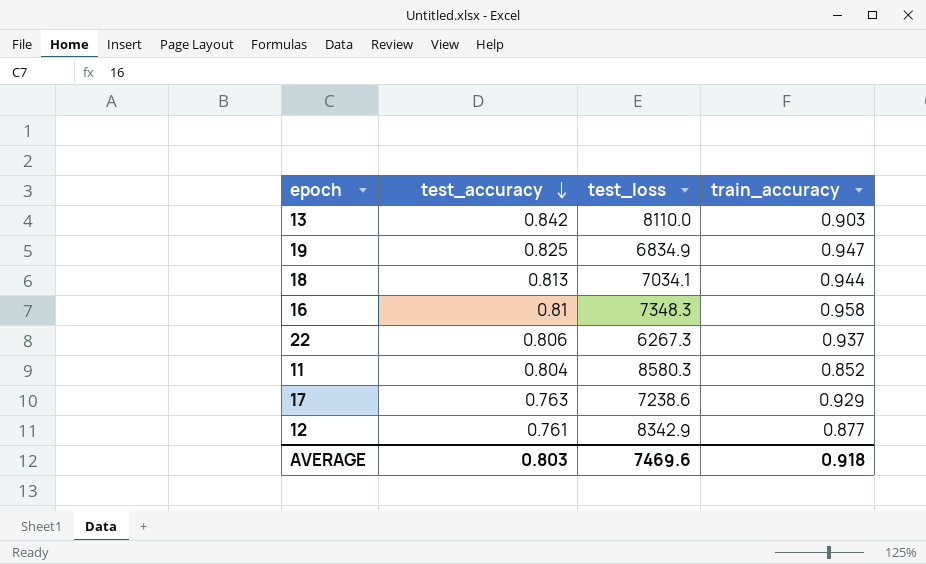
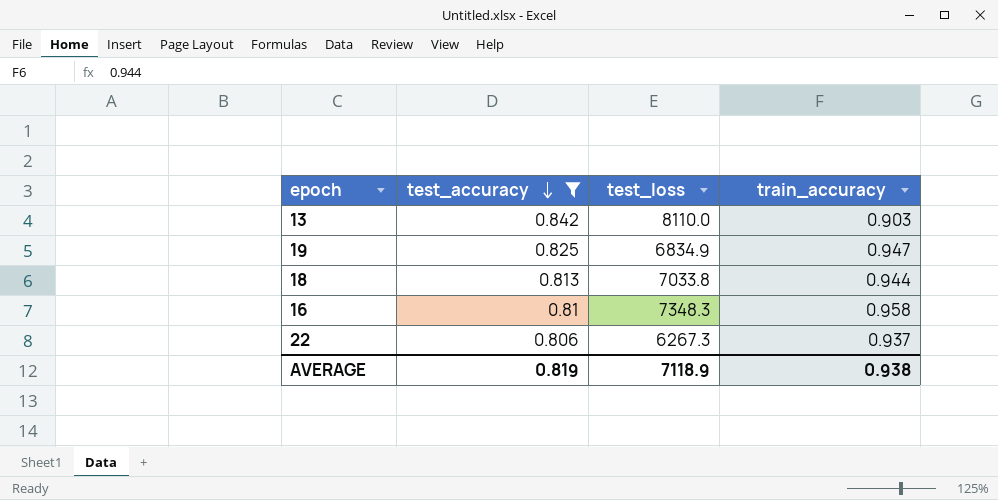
filter: none -> test_accuracy >= 0.806
18 | test_loss: 7034.1 -> 7033.8
AVERAGE | test_accuracy: 0.803 -> 0.819
AVERAGE | test_loss: 7469.6 -> 7118.9
AVERAGE | train_accuracy: 0.918 -> 0.938

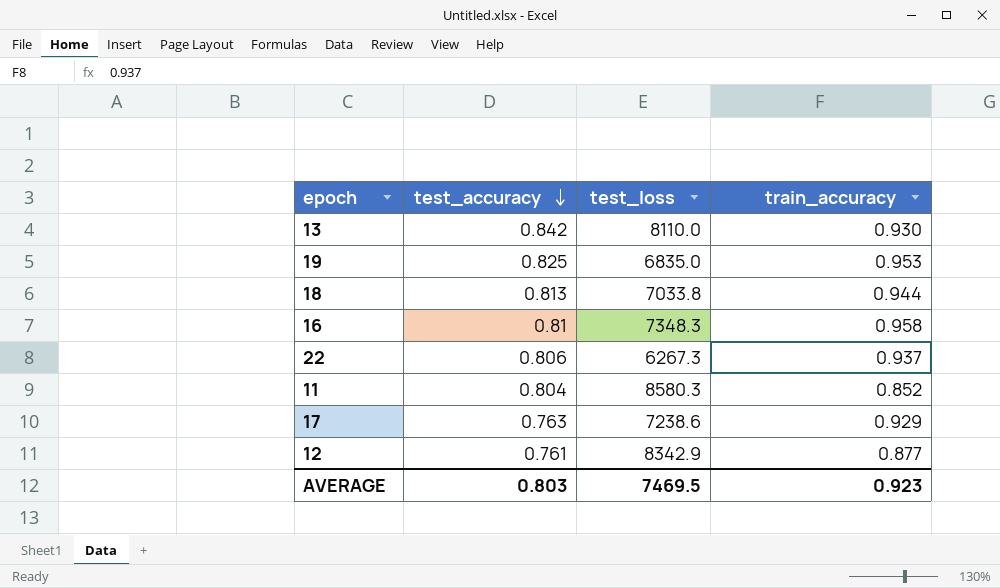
filter: test_accuracy >= 0.806 -> none
13 | train_accuracy: 0.903 -> 0.930
19 | test_loss: 6834.9 -> 6835.0
19 | train_accuracy: 0.947 -> 0.953
AVERAGE | test_accuracy: 0.819 -> 0.803
AVERAGE | test_loss: 7118.9 -> 7469.5
AVERAGE | train_accuracy: 0.938 -> 0.923

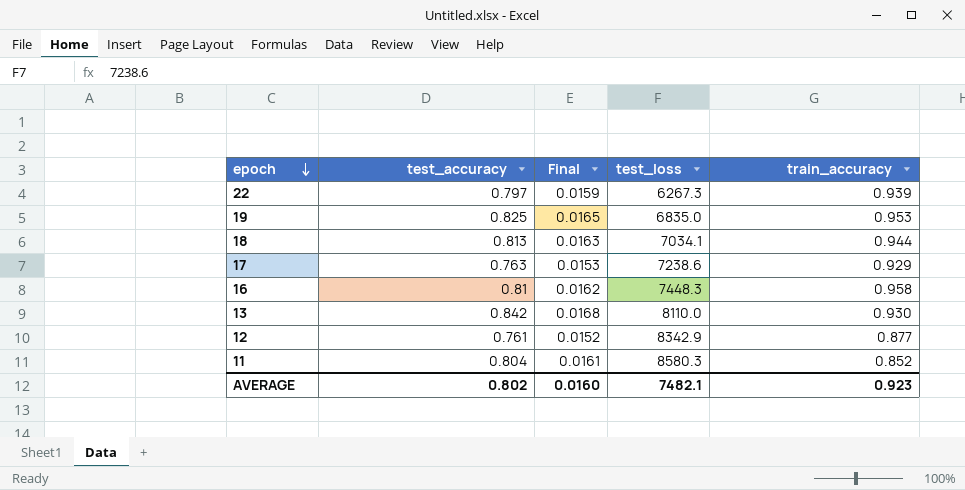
row order: test_accuracy descending -> epoch descending
column Final | formula: none -> [test_accuracy] * 0.02
22 | test_accuracy: 0.806 -> 0.797
22 | train_accuracy: 0.937 -> 0.939
18 | test_loss: 7033.8 -> 7034.1
16 | test_loss: 7348.3 -> 7448.3
AVERAGE | test_accuracy: 0.803 -> 0.802
AVERAGE | test_loss: 7469.5 -> 7482.1

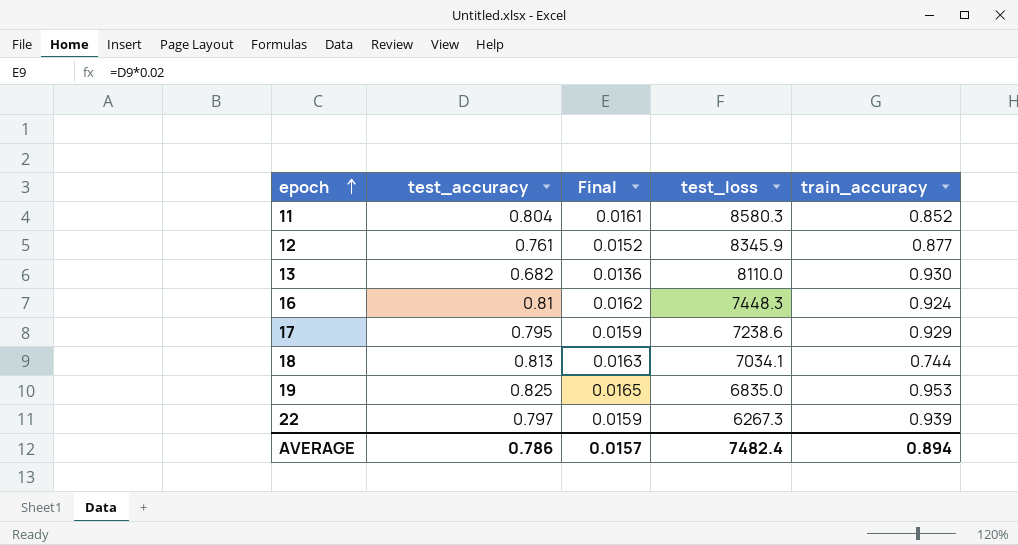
row order: epoch descending -> epoch ascending
12 | test_loss: 8342.9 -> 8345.9
13 | test_accuracy: 0.842 -> 0.682
13 | Final: 0.0168 -> 0.0136
16 | train_accuracy: 0.958 -> 0.924
17 | test_accuracy: 0.763 -> 0.795
17 | Final: 0.0153 -> 0.0159
18 | train_accuracy: 0.944 -> 0.744
AVERAGE | test_accuracy: 0.802 -> 0.786
AVERAGE | Final: 0.0160 -> 0.0157
AVERAGE | test_loss: 7482.1 -> 7482.4
AVERAGE | train_accuracy: 0.923 -> 0.894

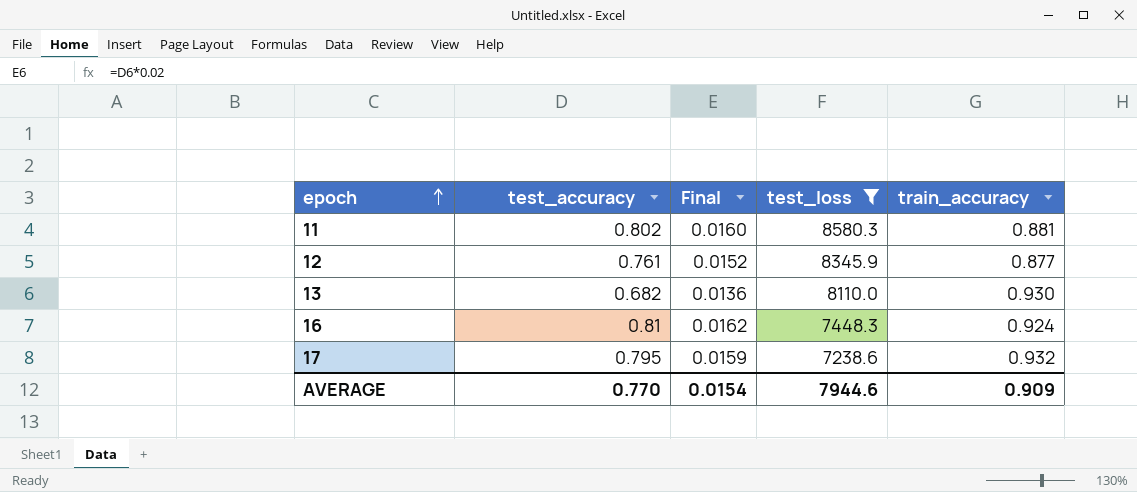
filter: none -> test_loss >= 7238.6
11 | test_accuracy: 0.804 -> 0.802
11 | Final: 0.0161 -> 0.0160
11 | train_accuracy: 0.852 -> 0.881
17 | train_accuracy: 0.929 -> 0.932
AVERAGE | test_accuracy: 0.786 -> 0.770
AVERAGE | Final: 0.0157 -> 0.0154
AVERAGE | test_loss: 7482.4 -> 7944.6
AVERAGE | train_accuracy: 0.894 -> 0.909

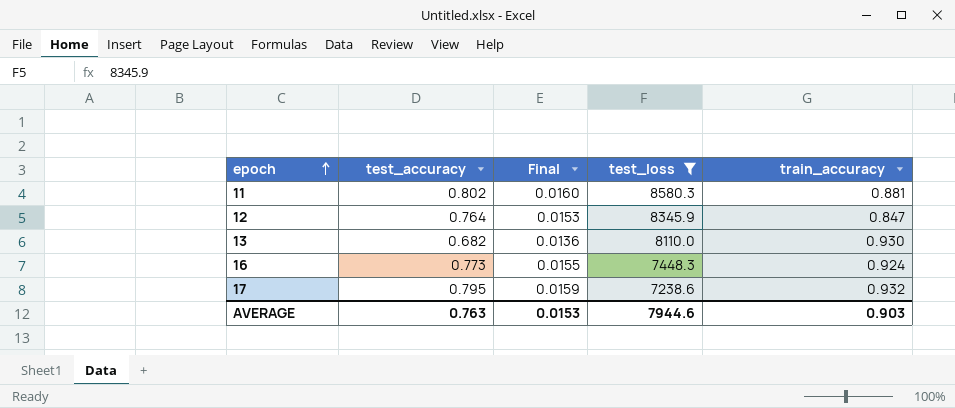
12 | test_accuracy: 0.761 -> 0.764
12 | Final: 0.0152 -> 0.0153
12 | train_accuracy: 0.877 -> 0.847
16 | test_accuracy: 0.81 -> 0.773
16 | Final: 0.0162 -> 0.0155
AVERAGE | test_accuracy: 0.770 -> 0.763
AVERAGE | Final: 0.0154 -> 0.0153
AVERAGE | train_accuracy: 0.909 -> 0.903

